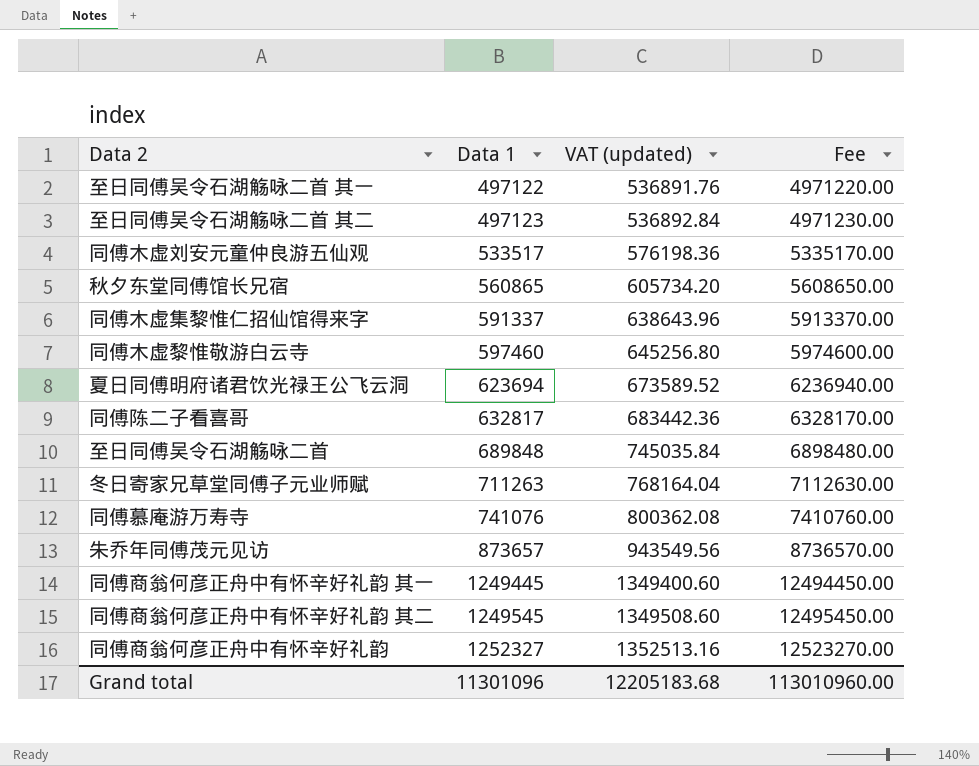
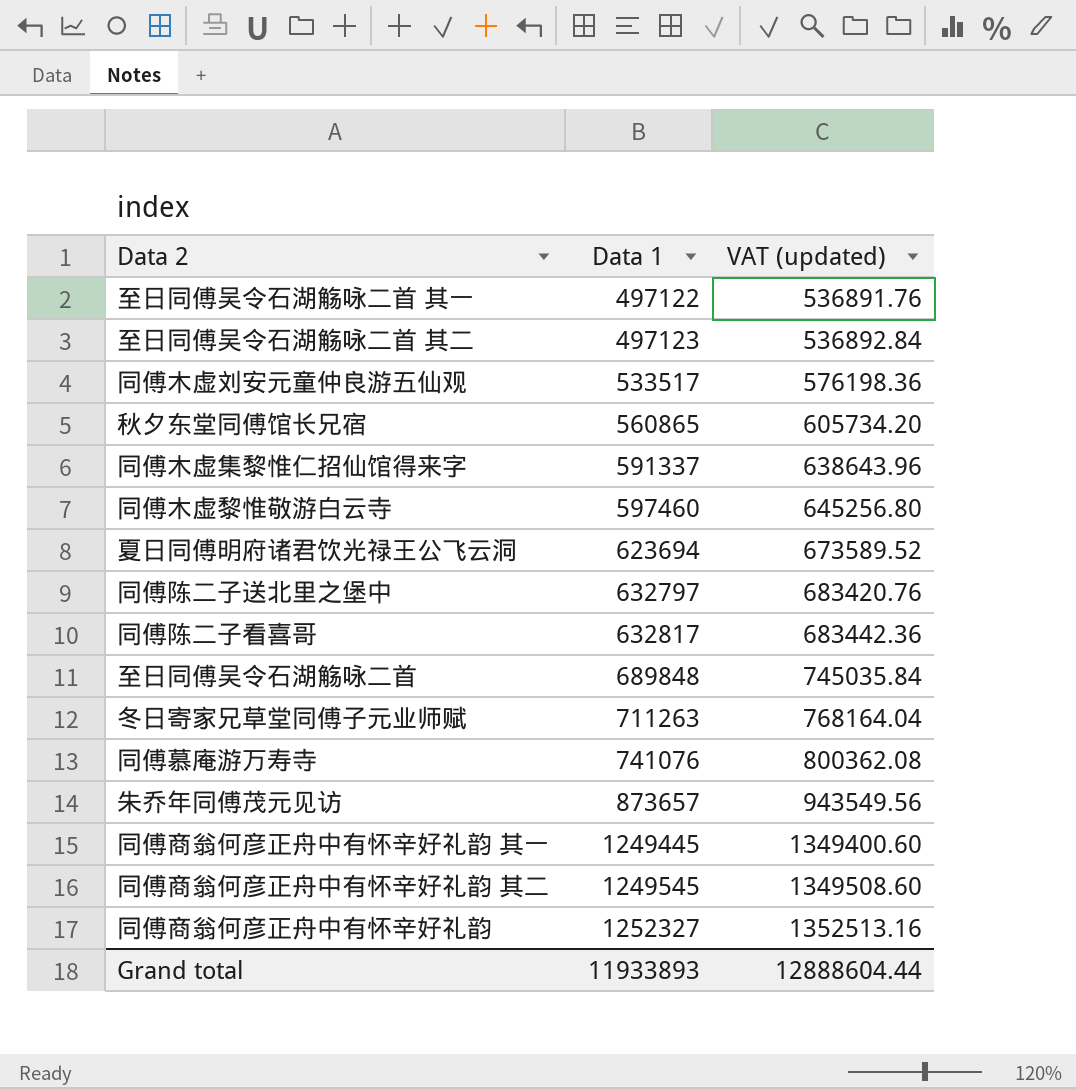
column Fee | formula: [Data 1] * 10 -> none
row 同傅陈二子送北里之堡中: none -> 632797 | 683420.76
Grand total | Data 1: 11301096 -> 11933893
Grand total | VAT (updated): 12205183.68 -> 12888604.44

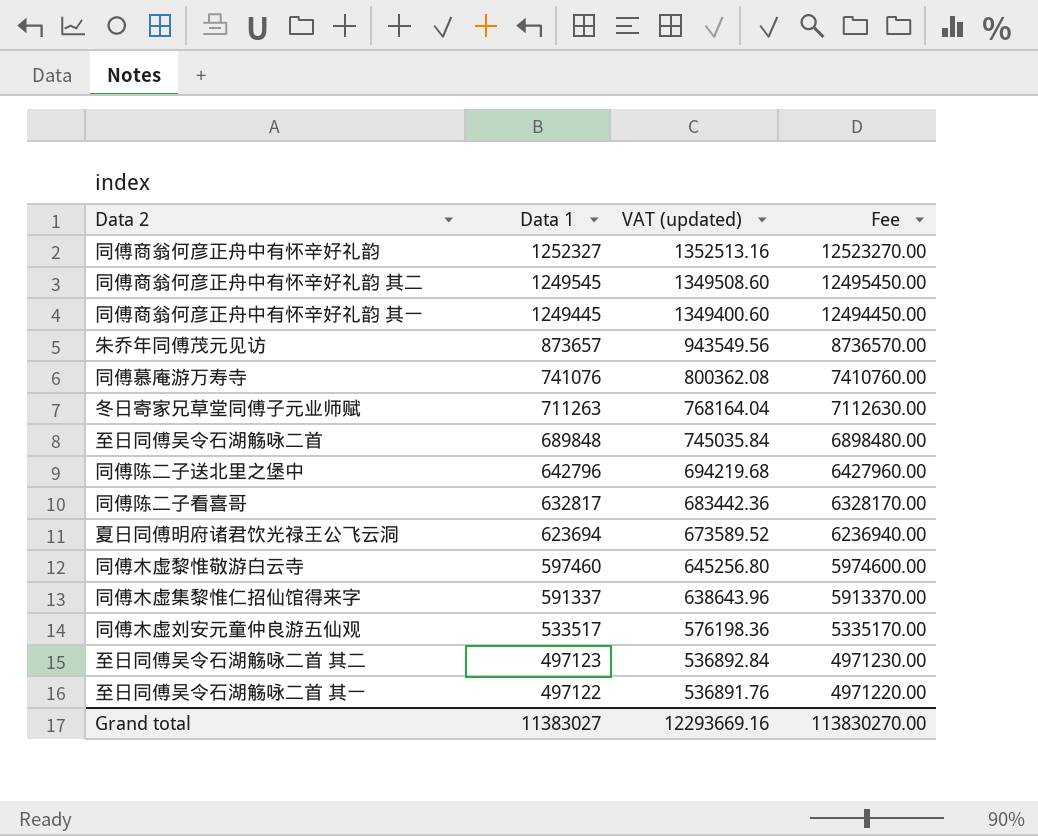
row order: Data 1 ascending -> Data 1 descending
column Fee | formula: none -> [Data 1] * 10
row 秋夕东堂同傅馆长兄宿: 560865 | 605734.20 -> none
同傅陈二子送北里之堡中 | Data 1: 632797 -> 642796
同傅陈二子送北里之堡中 | VAT (updated): 683420.76 -> 694219.68
Grand total | Data 1: 11933893 -> 11383027
Grand total | VAT (updated): 12888604.44 -> 12293669.16

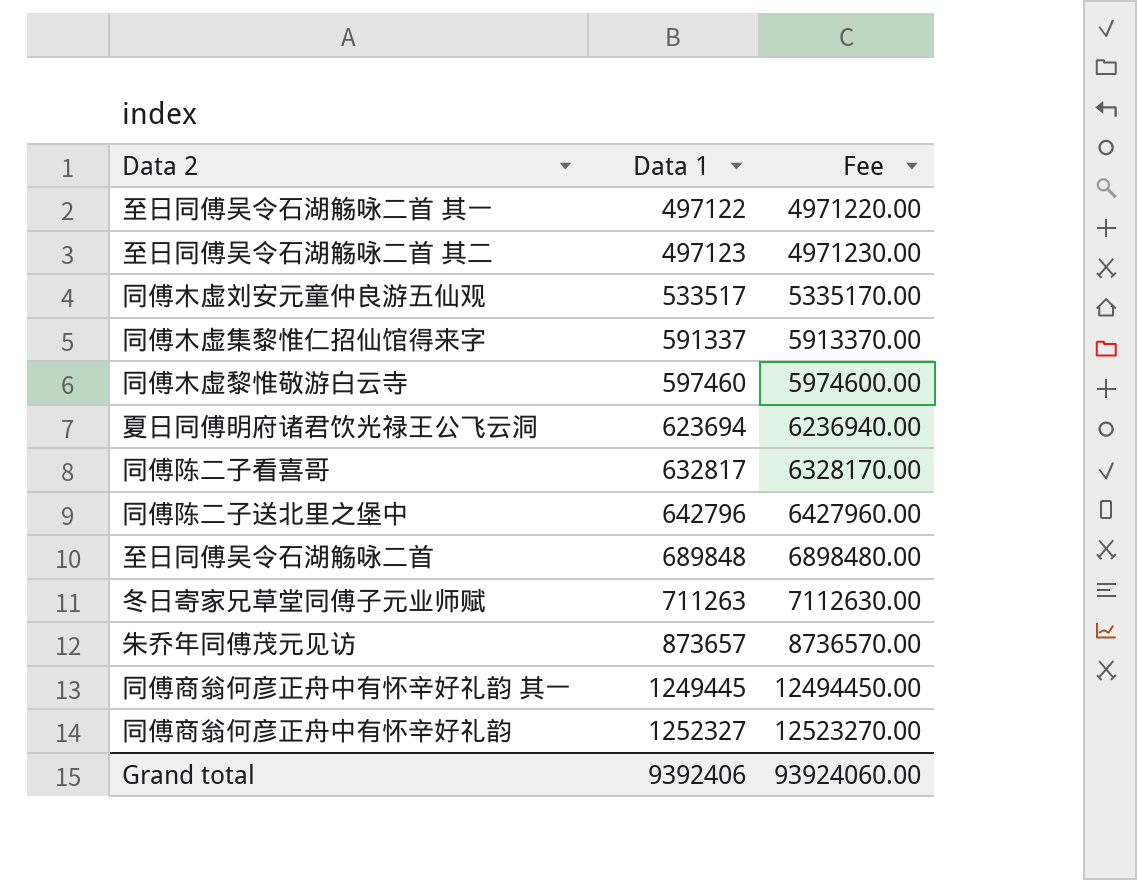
row order: Data 1 descending -> Data 1 ascending
column VAT (updated) | formula: [Data 1] * 1.08 -> none
row 同傅商翁何彦正舟中有怀辛好礼韵 其二: 1249545 | 1349508.60 | 12495450.00 -> none
row 同傅慕庵游万寿寺: 741076 | 800362.08 | 7410760.00 -> none
Grand total | Data 1: 11383027 -> 9392406
Grand total | Fee: 113830270.00 -> 93924060.00

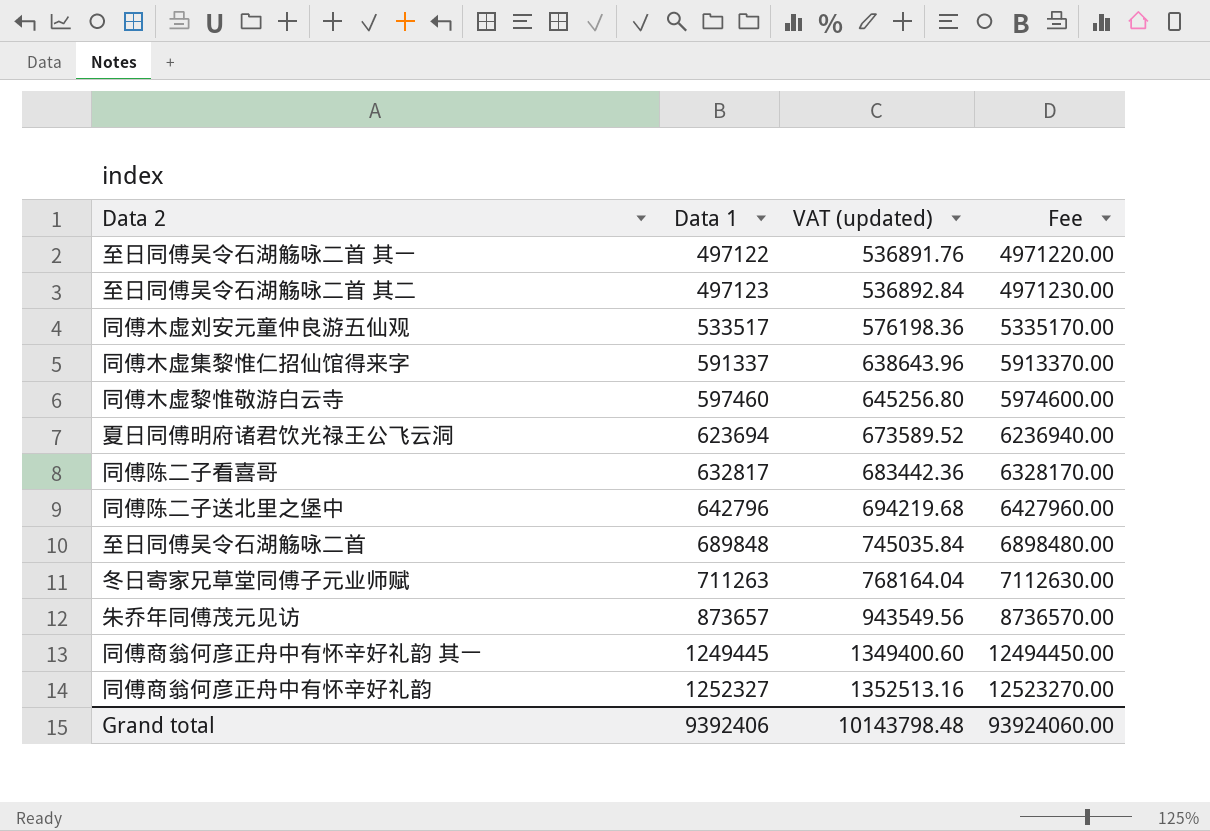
column VAT (updated) | formula: none -> [Data 1] * 1.08

